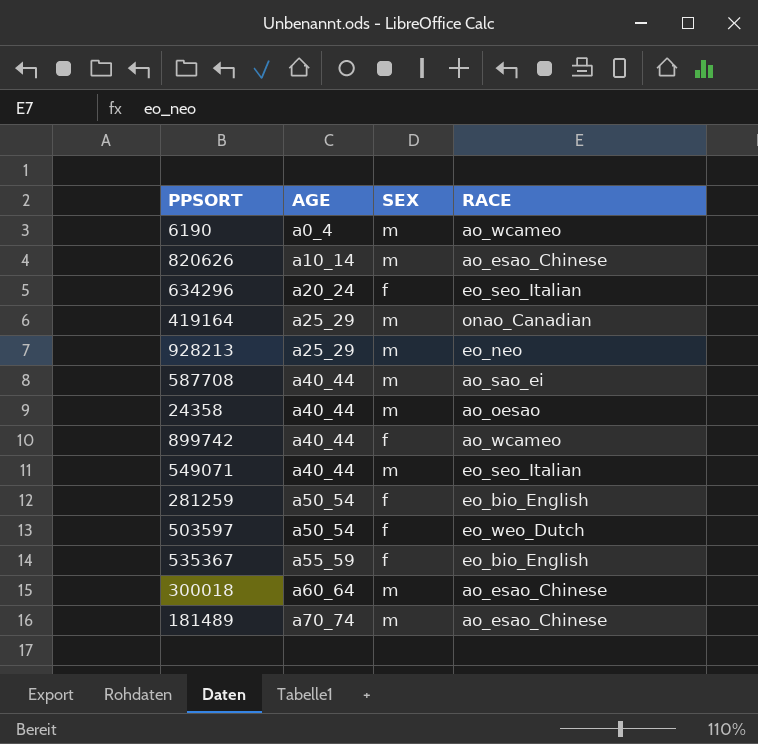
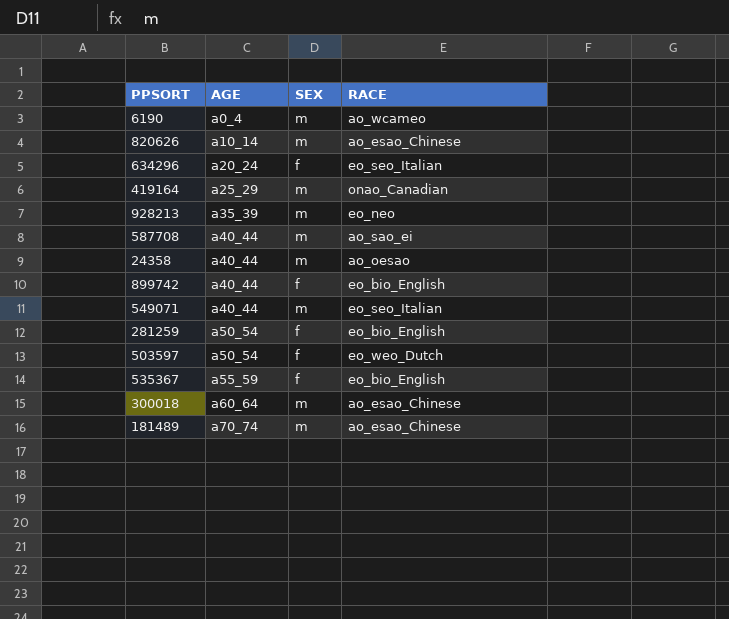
928213 | AGE: a25_29 -> a35_39
899742 | RACE: ao_wcameo -> eo_bio_English

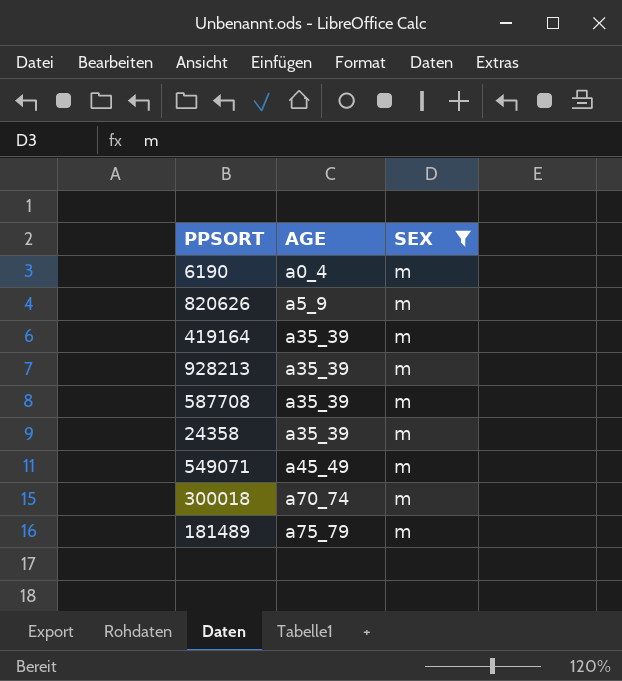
filter: none -> SEX = m
column RACE | position: 4 -> none
820626 | AGE: a10_14 -> a5_9
419164 | AGE: a25_29 -> a35_39
587708 | AGE: a40_44 -> a35_39
24358 | AGE: a40_44 -> a35_39
549071 | AGE: a40_44 -> a45_49
300018 | AGE: a60_64 -> a70_74
181489 | AGE: a70_74 -> a75_79

